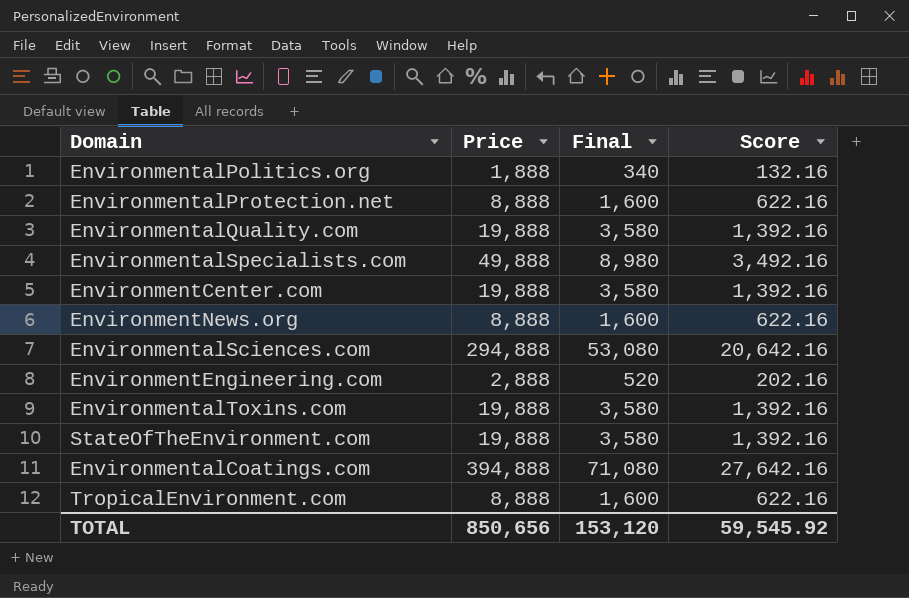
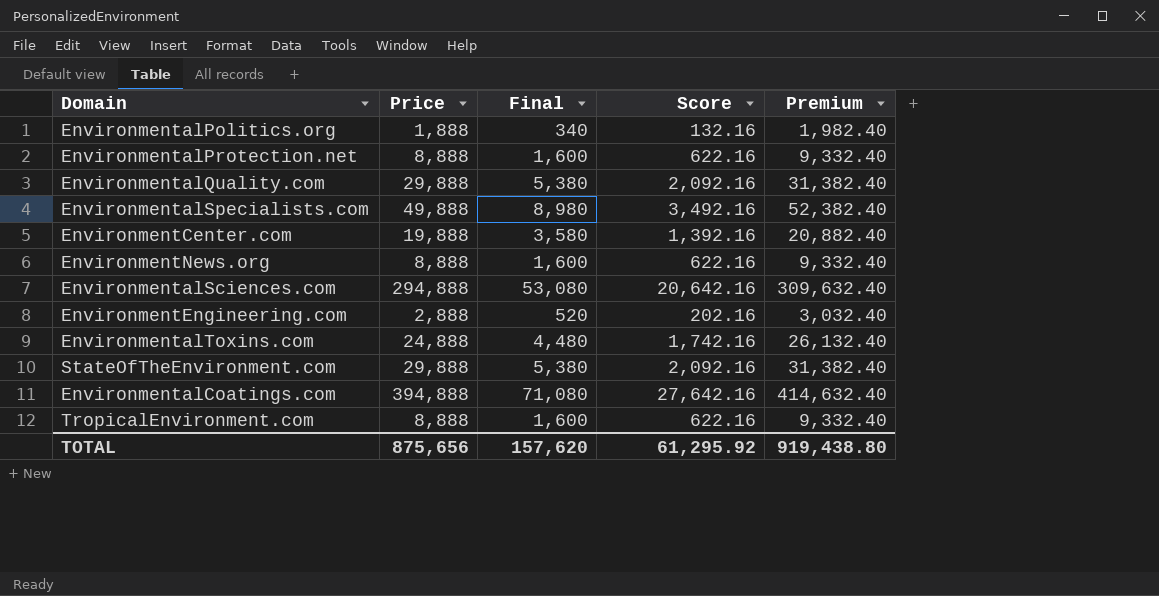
column Premium | formula: none -> [Price] * 1.05
EnvironmentalQuality.com | Price: 19,888 -> 29,888
EnvironmentalQuality.com | Final: 3,580 -> 5,380
EnvironmentalQuality.com | Score: 1,392.16 -> 2,092.16
EnvironmentalToxins.com | Price: 19,888 -> 24,888
EnvironmentalToxins.com | Final: 3,580 -> 4,480
EnvironmentalToxins.com | Score: 1,392.16 -> 1,742.16
StateOfTheEnvironment.com | Price: 19,888 -> 29,888
StateOfTheEnvironment.com | Final: 3,580 -> 5,380
StateOfTheEnvironment.com | Score: 1,392.16 -> 2,092.16
TOTAL | Price: 850,656 -> 875,656
TOTAL | Final: 153,120 -> 157,620
TOTAL | Score: 59,545.92 -> 61,295.92

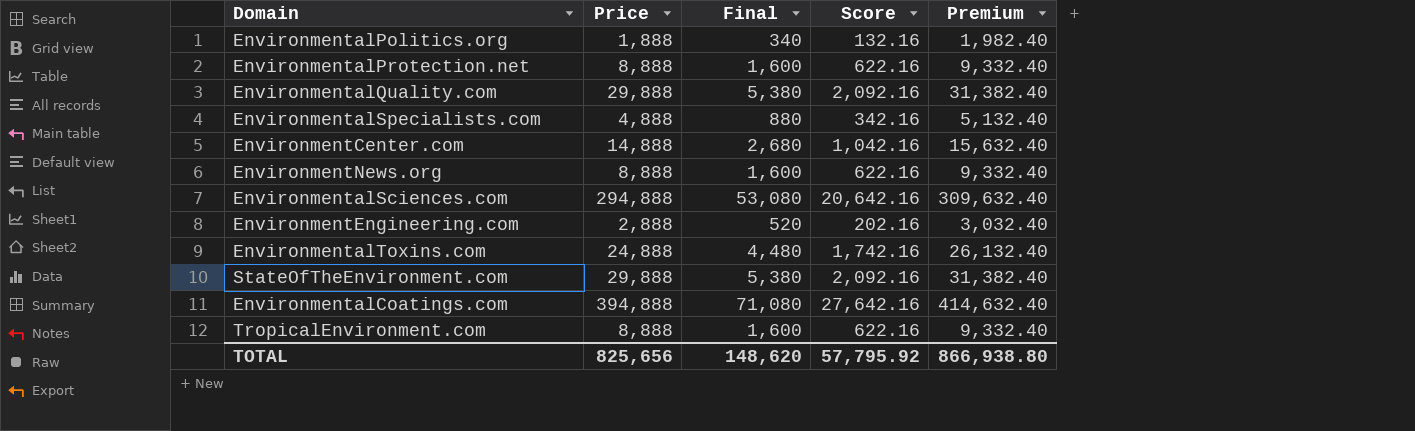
EnvironmentalSpecialists.com | Price: 49,888 -> 4,888
EnvironmentalSpecialists.com | Final: 8,980 -> 880
EnvironmentalSpecialists.com | Score: 3,492.16 -> 342.16
EnvironmentalSpecialists.com | Premium: 52,382.40 -> 5,132.40
EnvironmentCenter.com | Price: 19,888 -> 14,888
EnvironmentCenter.com | Final: 3,580 -> 2,680
EnvironmentCenter.com | Score: 1,392.16 -> 1,042.16
EnvironmentCenter.com | Premium: 20,882.40 -> 15,632.40
TOTAL | Price: 875,656 -> 825,656
TOTAL | Final: 157,620 -> 148,620
TOTAL | Score: 61,295.92 -> 57,795.92
TOTAL | Premium: 919,438.80 -> 866,938.80

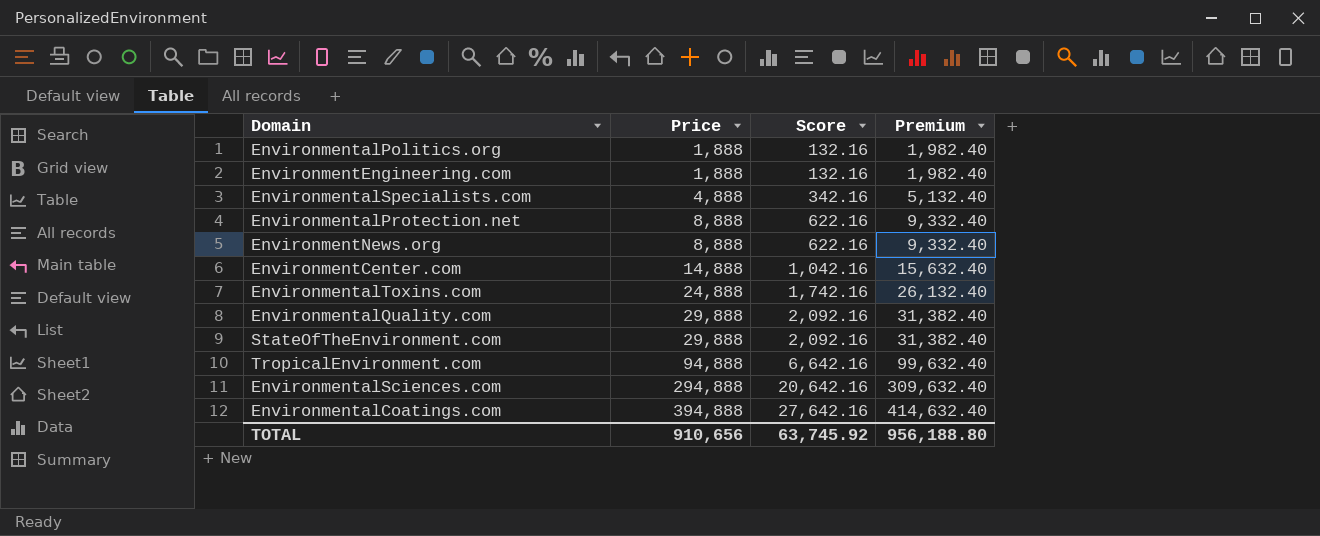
row order: none -> Price ascending
column Final | formula: [Price] * 0.18 -> none
EnvironmentEngineering.com | Price: 2,888 -> 1,888
EnvironmentEngineering.com | Score: 202.16 -> 132.16
EnvironmentEngineering.com | Premium: 3,032.40 -> 1,982.40
TropicalEnvironment.com | Price: 8,888 -> 94,888
TropicalEnvironment.com | Score: 622.16 -> 6,642.16
TropicalEnvironment.com | Premium: 9,332.40 -> 99,632.40
TOTAL | Price: 825,656 -> 910,656
TOTAL | Score: 57,795.92 -> 63,745.92
TOTAL | Premium: 866,938.80 -> 956,188.80

